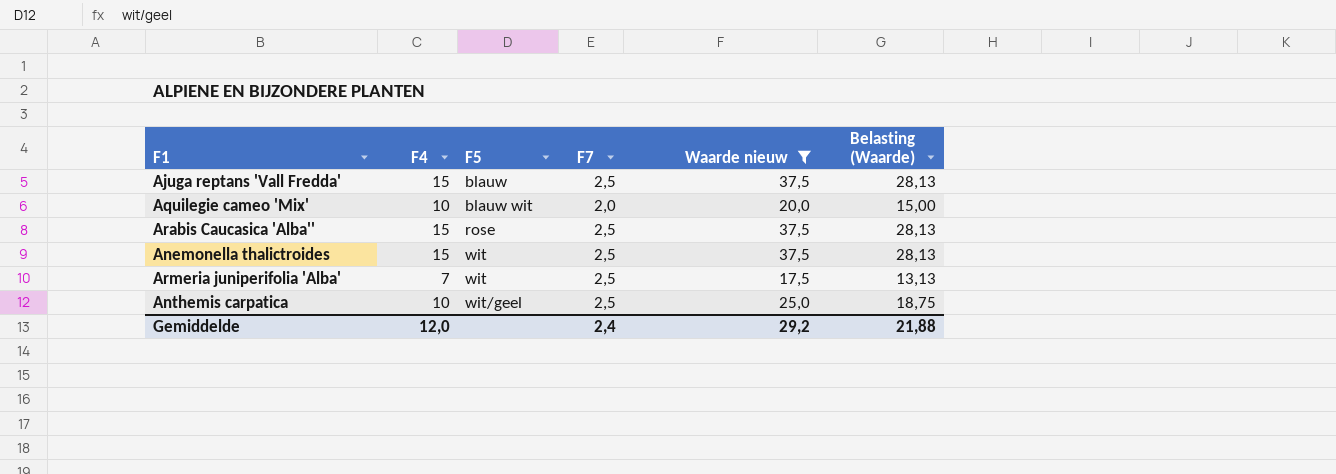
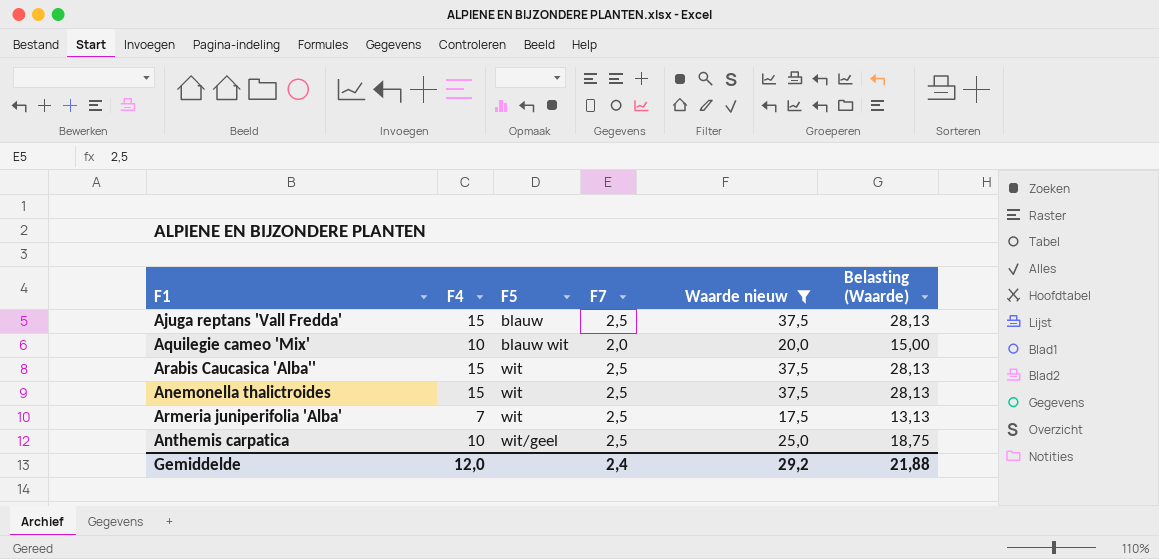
Arabis Caucasica 'Alba'' | F5: rose -> wit

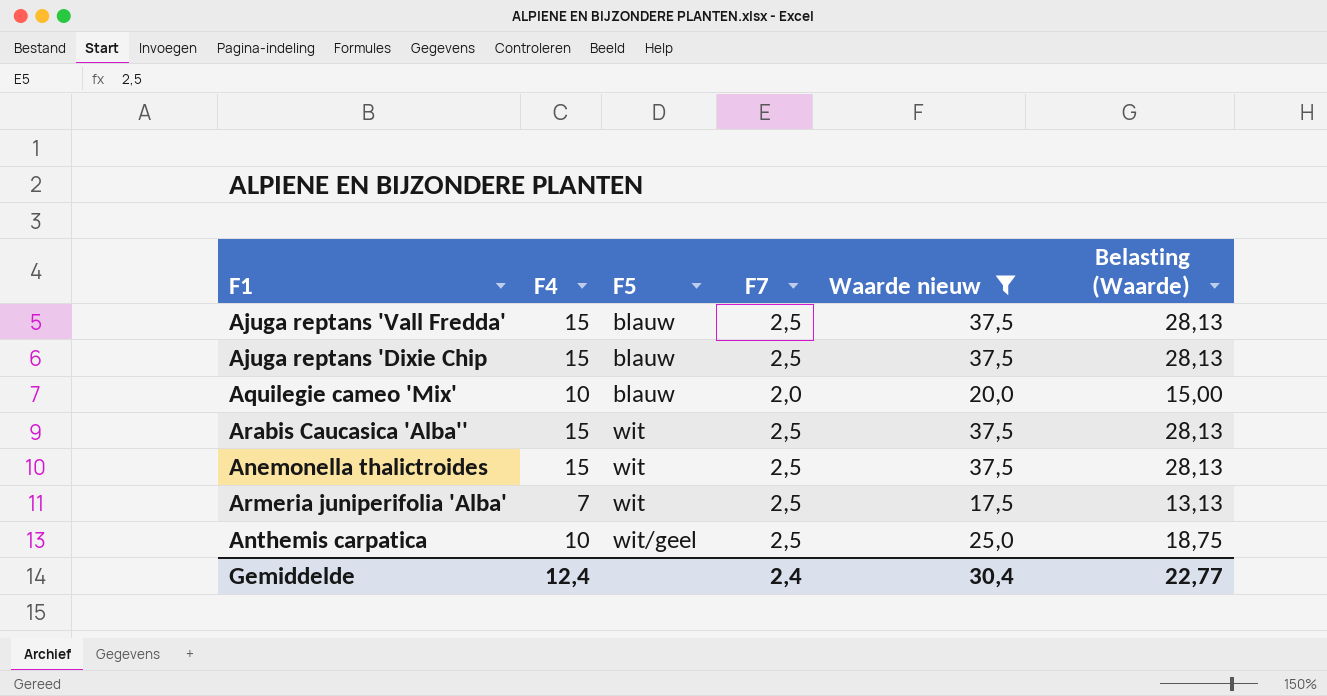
row Ajuga reptans 'Dixie Chip: none -> 15 | blauw | 2,5 | 37,5 | 28,13
Aquilegie cameo 'Mix' | F5: blauw wit -> blauw
Gemiddelde | F4: 12,0 -> 12,4
Gemiddelde | Waarde nieuw: 29,2 -> 30,4
Gemiddelde | Belasting (Waarde): 21,88 -> 22,77

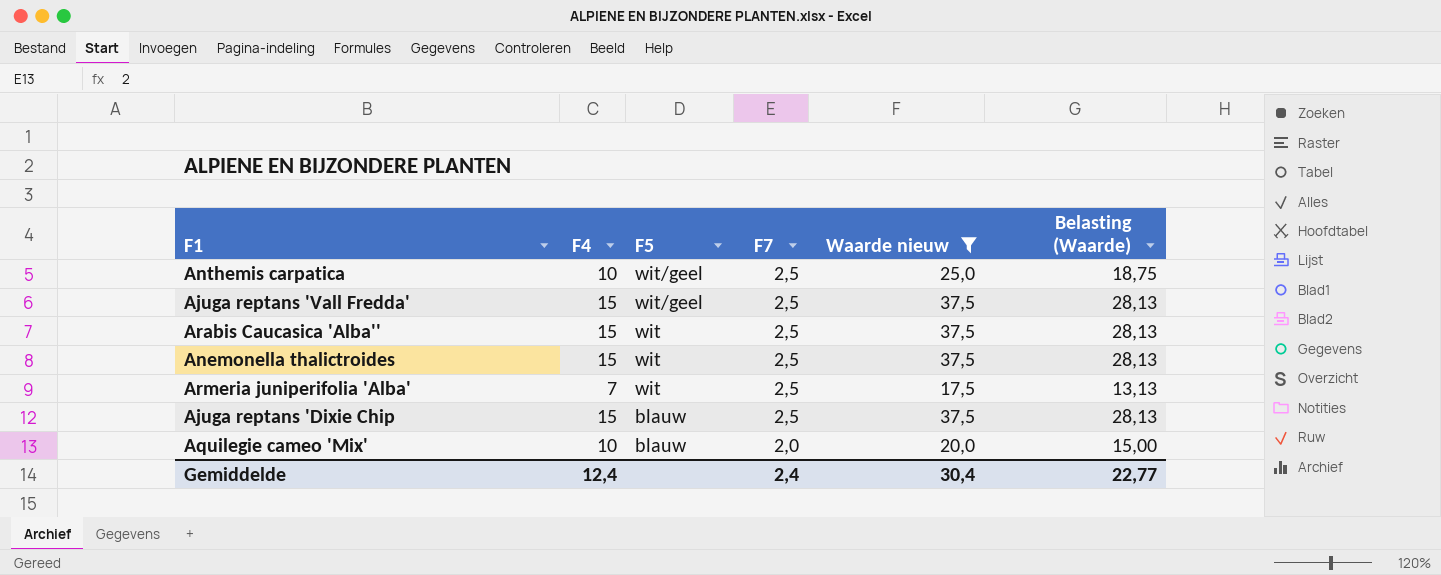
row order: F5 ascending -> F5 descending
Ajuga reptans 'Vall Fredda' | F5: blauw -> wit/geel

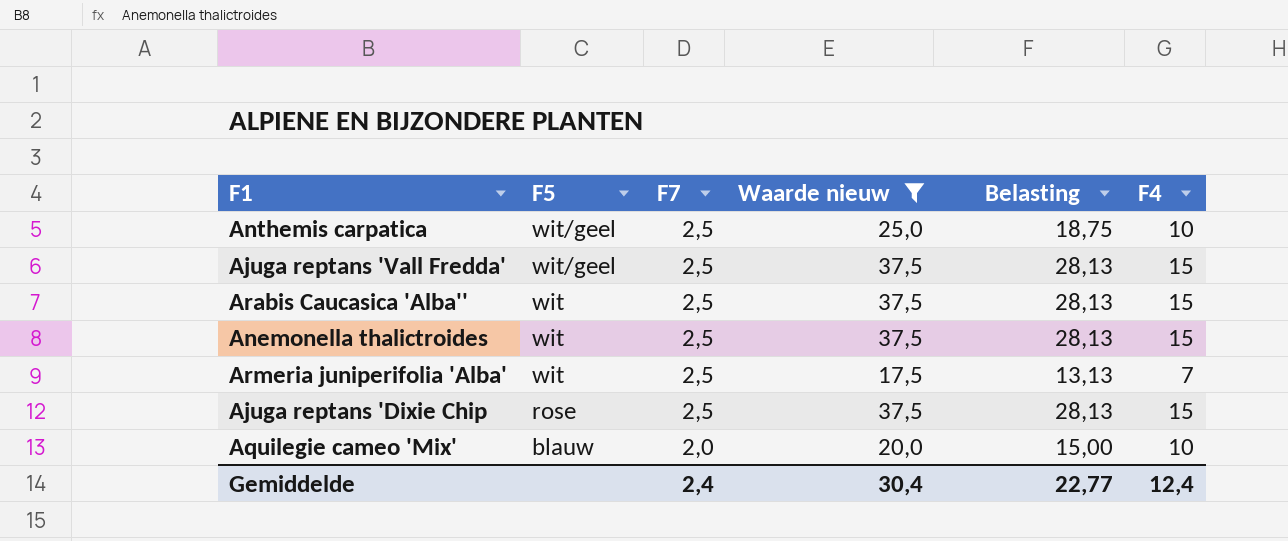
column name: Belasting (Waarde) -> Belasting
column F4 | position: 2 -> 6
Ajuga reptans 'Dixie Chip | F5: blauw -> rose

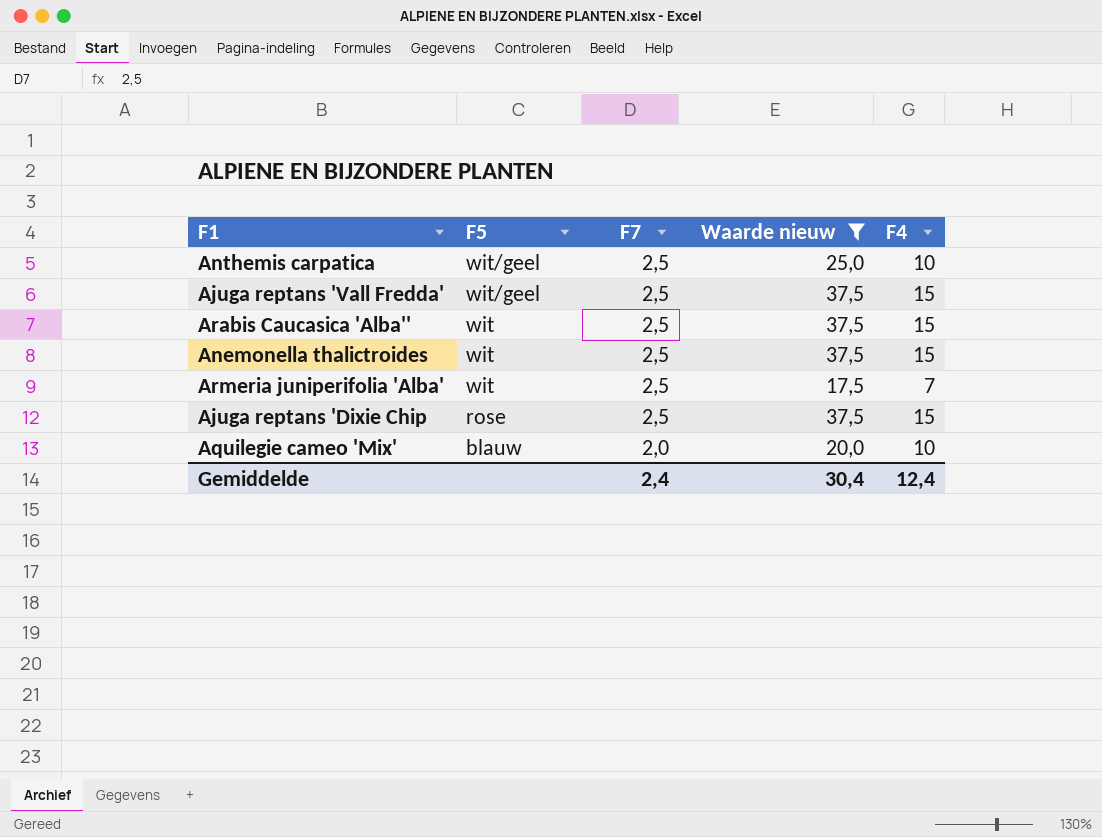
column Belasting | formula: [Waarde nieuw] * 0,75 -> none

